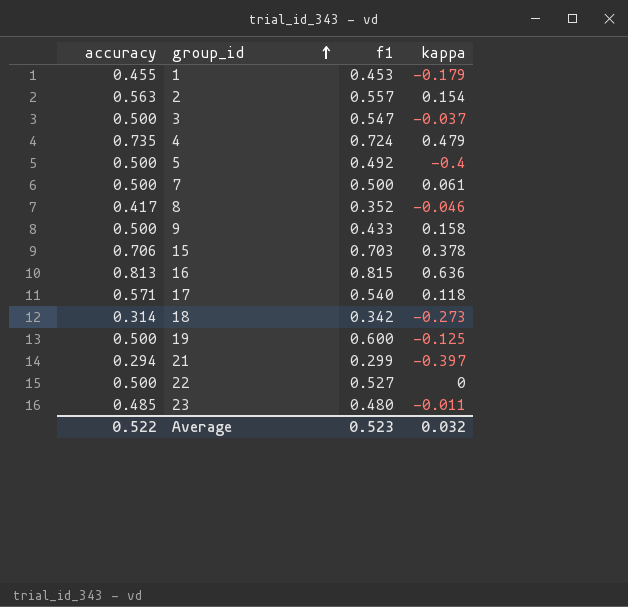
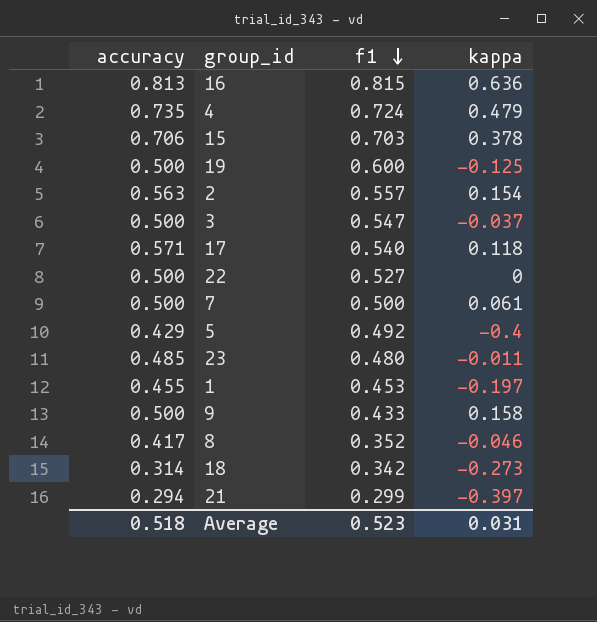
row order: group_id ascending -> f1 descending
5 | accuracy: 0.500 -> 0.429
1 | kappa: -0.179 -> -0.197
Average | accuracy: 0.522 -> 0.518
Average | kappa: 0.032 -> 0.031

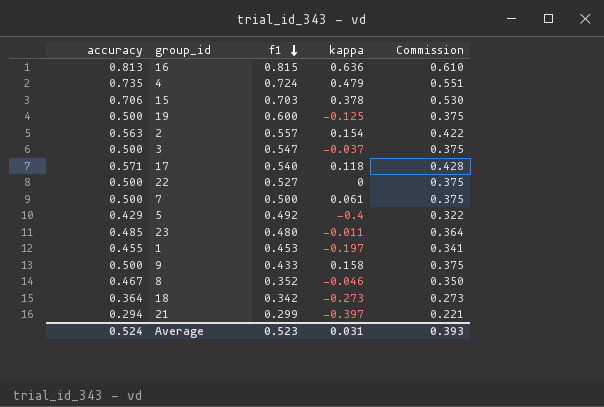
column Commission | formula: none -> [accuracy] * 0.75
8 | accuracy: 0.417 -> 0.467
18 | accuracy: 0.314 -> 0.364
Average | accuracy: 0.518 -> 0.524

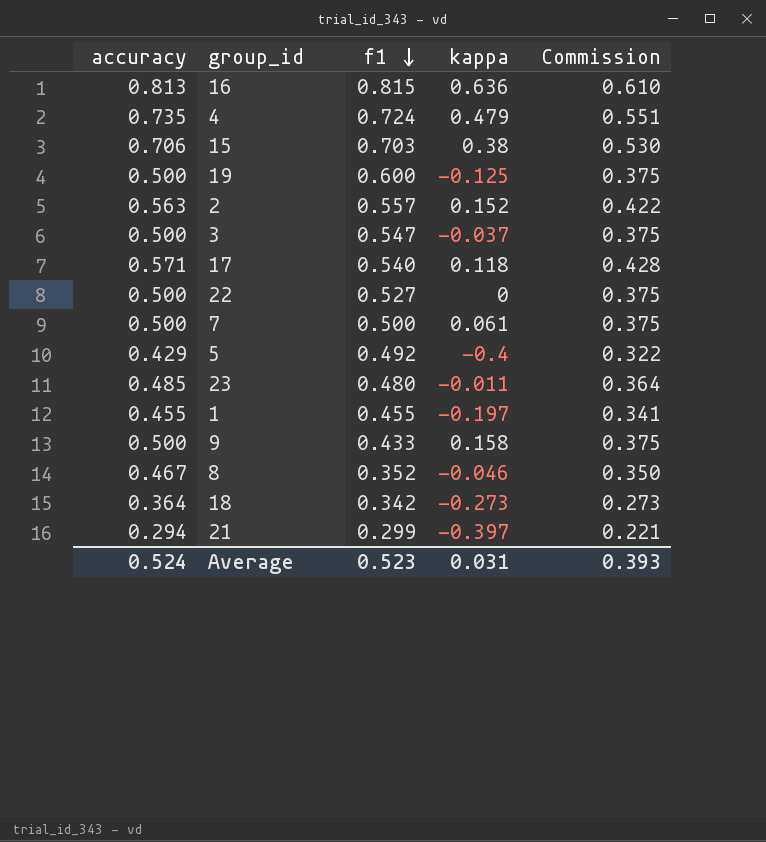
15 | kappa: 0.378 -> 0.38
2 | kappa: 0.154 -> 0.152
1 | f1: 0.453 -> 0.455

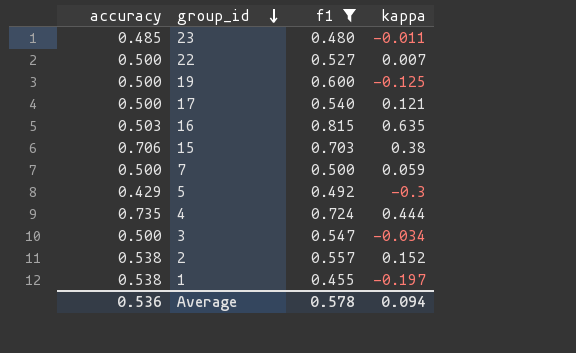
filter: none -> f1 >= 0.455
row order: f1 descending -> group_id descending
column Commission | formula: [accuracy] * 0.75 -> none
22 | kappa: 0 -> 0.007
17 | accuracy: 0.571 -> 0.500
17 | kappa: 0.118 -> 0.121
16 | accuracy: 0.813 -> 0.503
16 | kappa: 0.636 -> 0.635
7 | kappa: 0.061 -> 0.059
5 | kappa: -0.4 -> -0.3
4 | kappa: 0.479 -> 0.444
3 | kappa: -0.037 -> -0.034
2 | accuracy: 0.563 -> 0.538
1 | accuracy: 0.455 -> 0.538
Average | accuracy: 0.524 -> 0.536
Average | f1: 0.523 -> 0.578
Average | kappa: 0.031 -> 0.094

